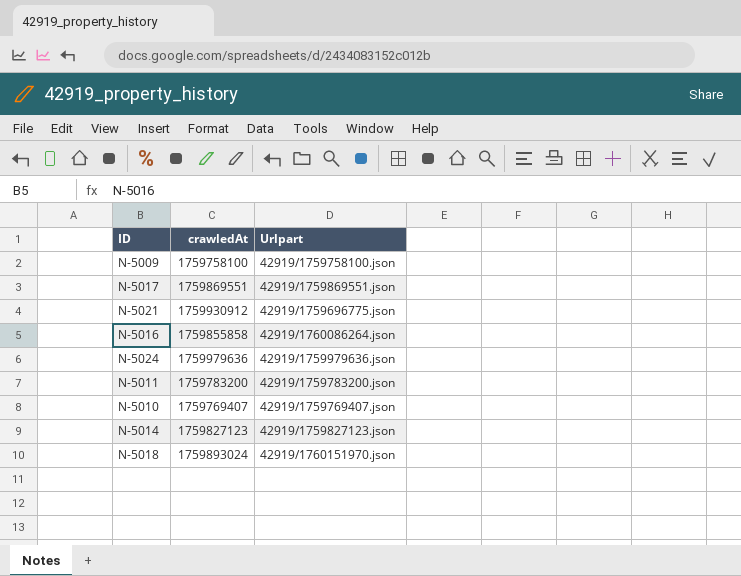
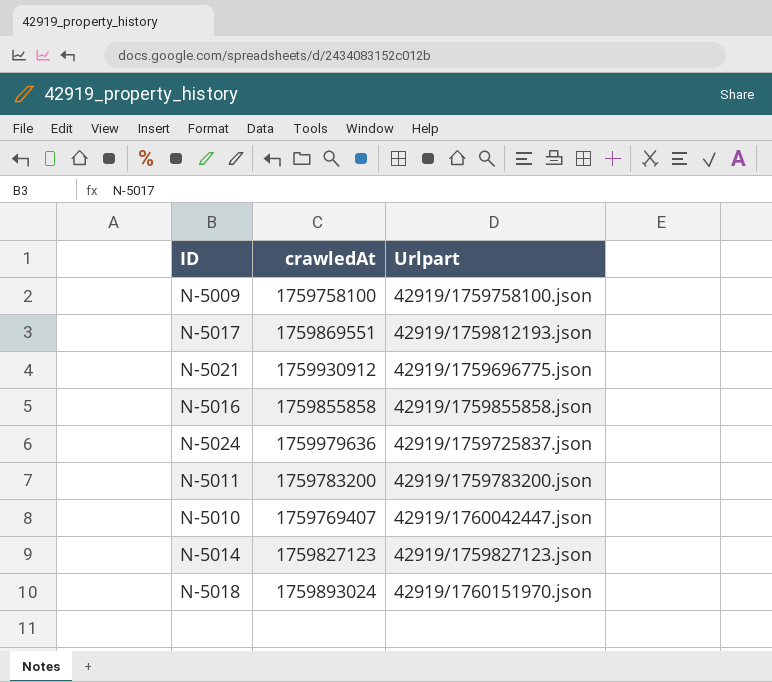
N-5017 | Urlpart: 42919/1759869551.json -> 42919/1759812193.json
N-5016 | Urlpart: 42919/1760086264.json -> 42919/1759855858.json
N-5024 | Urlpart: 42919/1759979636.json -> 42919/1759725837.json
N-5010 | Urlpart: 42919/1759769407.json -> 42919/1760042447.json

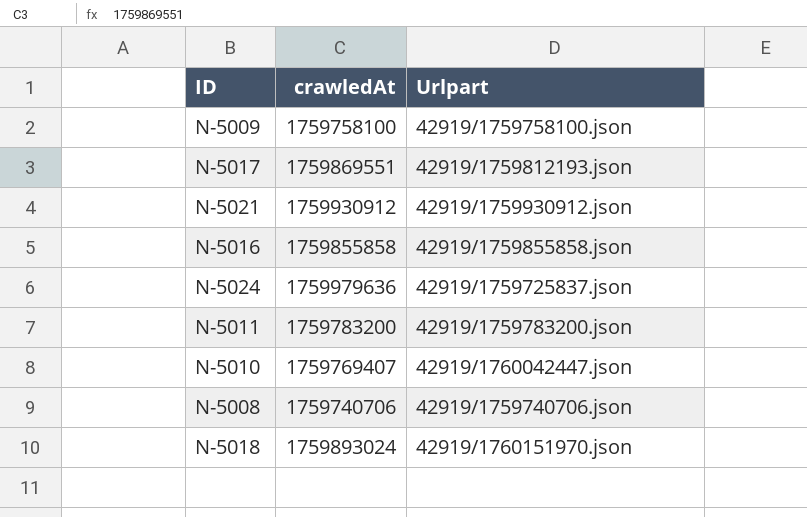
row N-5014: 1759827123 | 42919/1759827123.json -> none
N-5021 | Urlpart: 42919/1759696775.json -> 42919/1759930912.json
row N-5008: none -> 1759740706 | 42919/1759740706.json

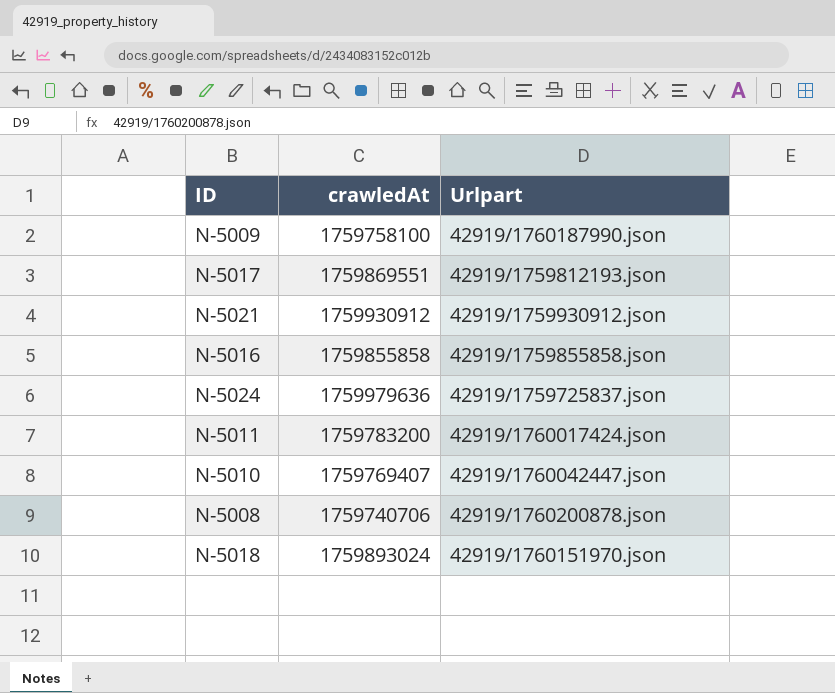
N-5009 | Urlpart: 42919/1759758100.json -> 42919/1760187990.json
N-5011 | Urlpart: 42919/1759783200.json -> 42919/1760017424.json
N-5008 | Urlpart: 42919/1759740706.json -> 42919/1760200878.json

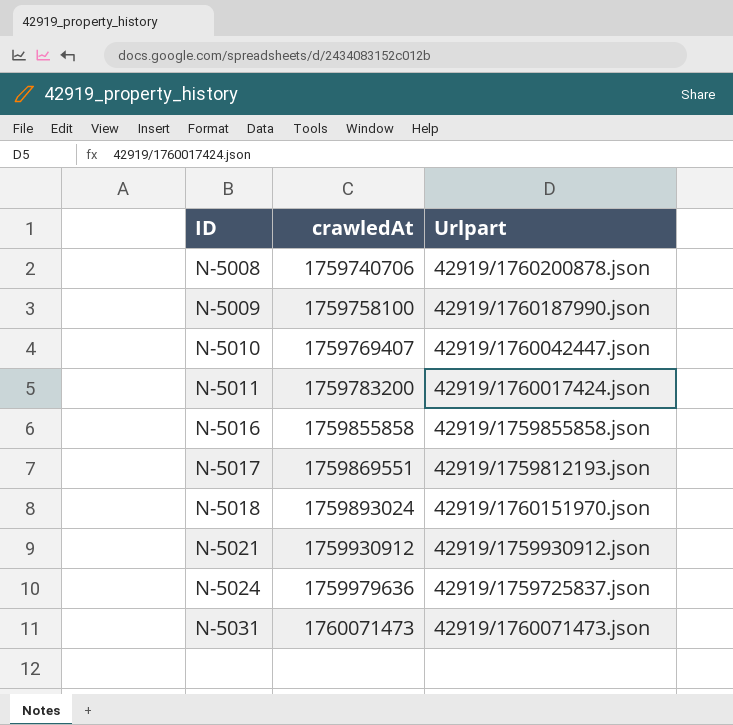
row order: none -> ID ascending
row N-5031: none -> 1760071473 | 42919/1760071473.json

